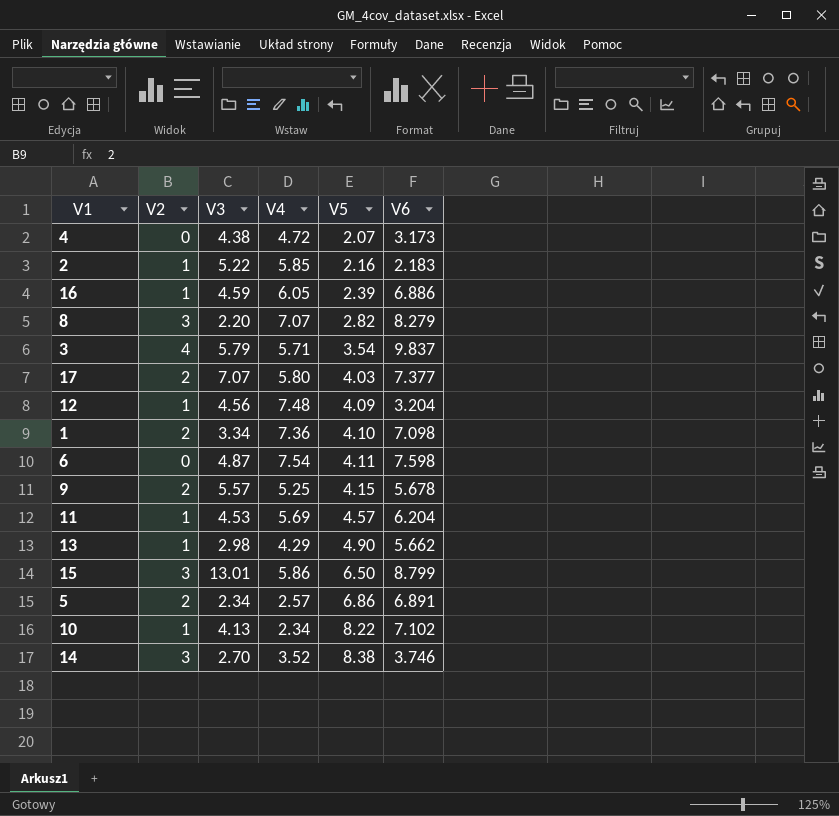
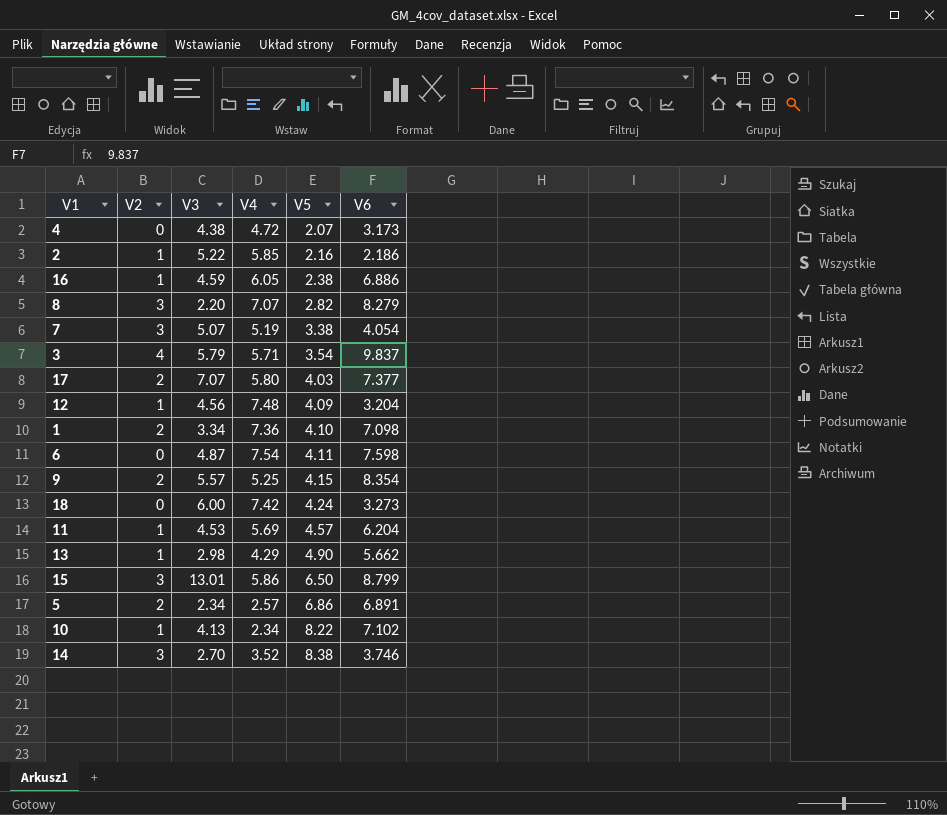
2 | V6: 2.183 -> 2.186
16 | V5: 2.39 -> 2.38
row 7: none -> 3 | 5.07 | 5.19 | 3.38 | 4.054
9 | V6: 5.678 -> 8.354
row 18: none -> 0 | 6.00 | 7.42 | 4.24 | 3.273

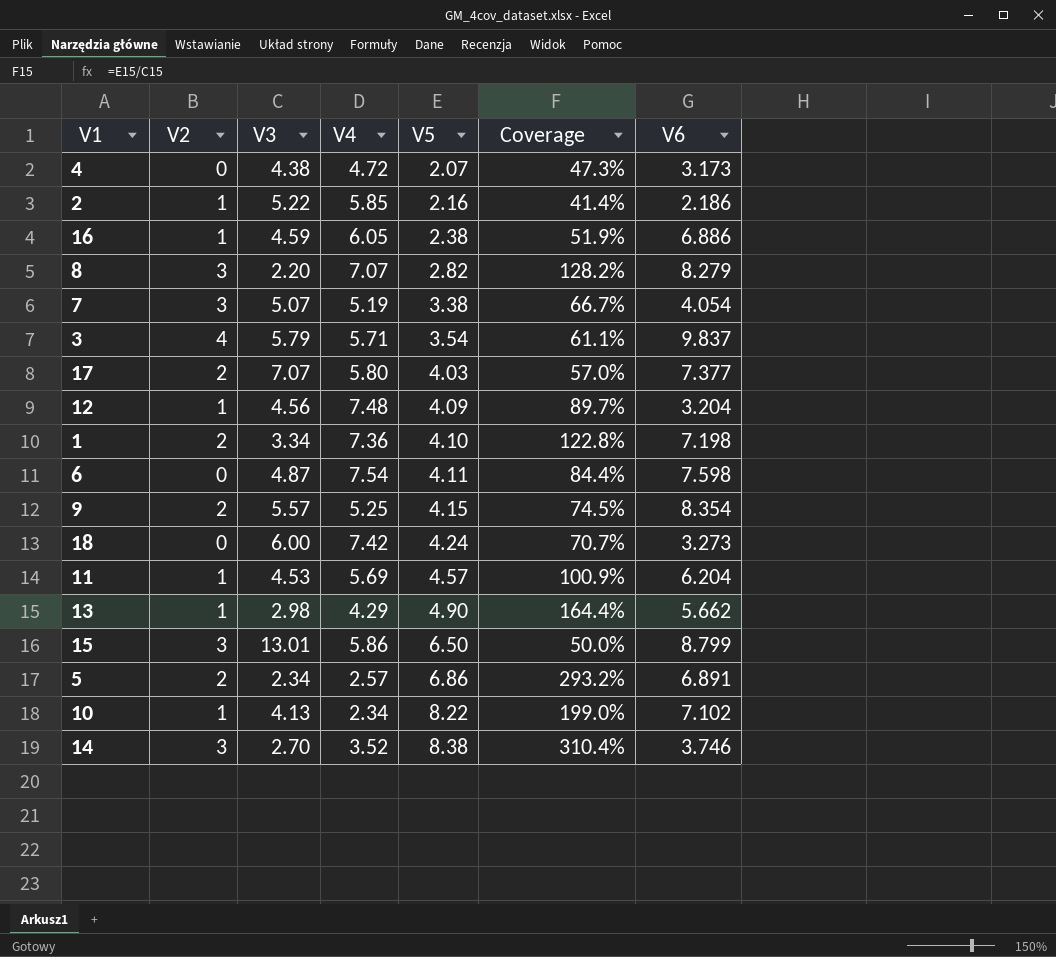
column Coverage | formula: none -> [V5] / [V3]
1 | V6: 7.098 -> 7.198

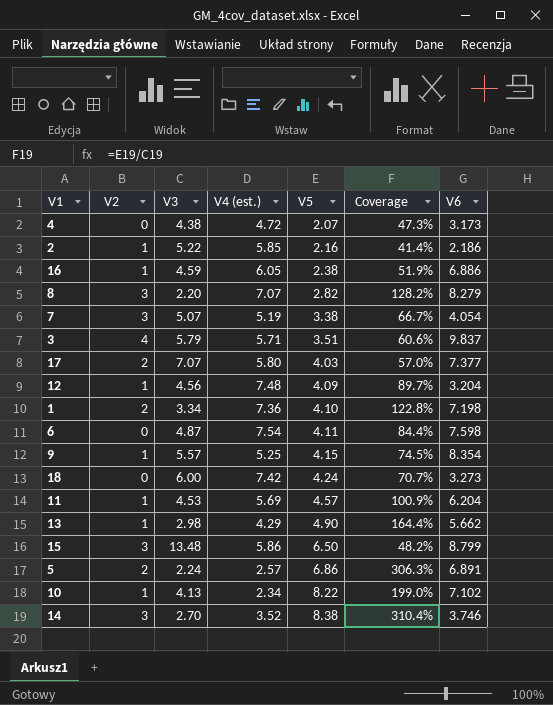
column name: V4 -> V4 (est.)
3 | V5: 3.54 -> 3.51
3 | Coverage: 61.1% -> 60.6%
9 | V2: 2 -> 1
15 | V3: 13.01 -> 13.48
15 | Coverage: 50.0% -> 48.2%
5 | V3: 2.34 -> 2.24
5 | Coverage: 293.2% -> 306.3%

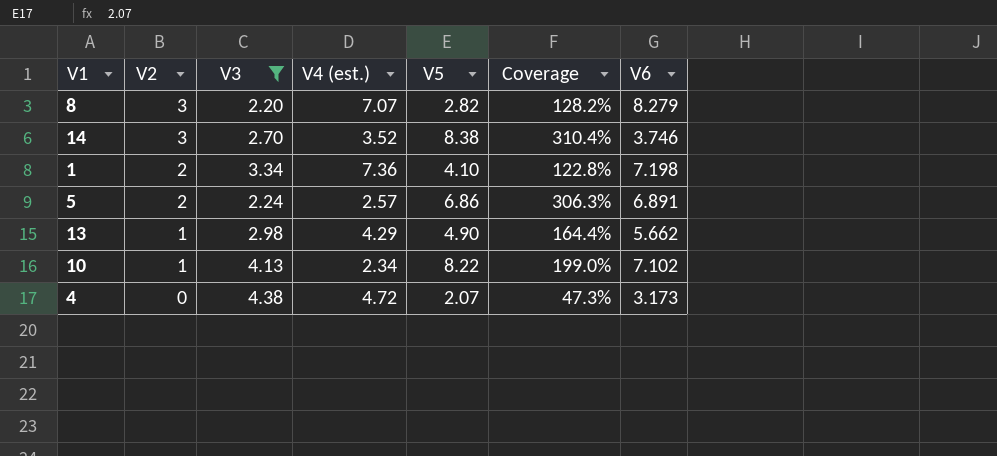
filter: none -> V3 <= 4.38
row order: V5 ascending -> V2 descending

